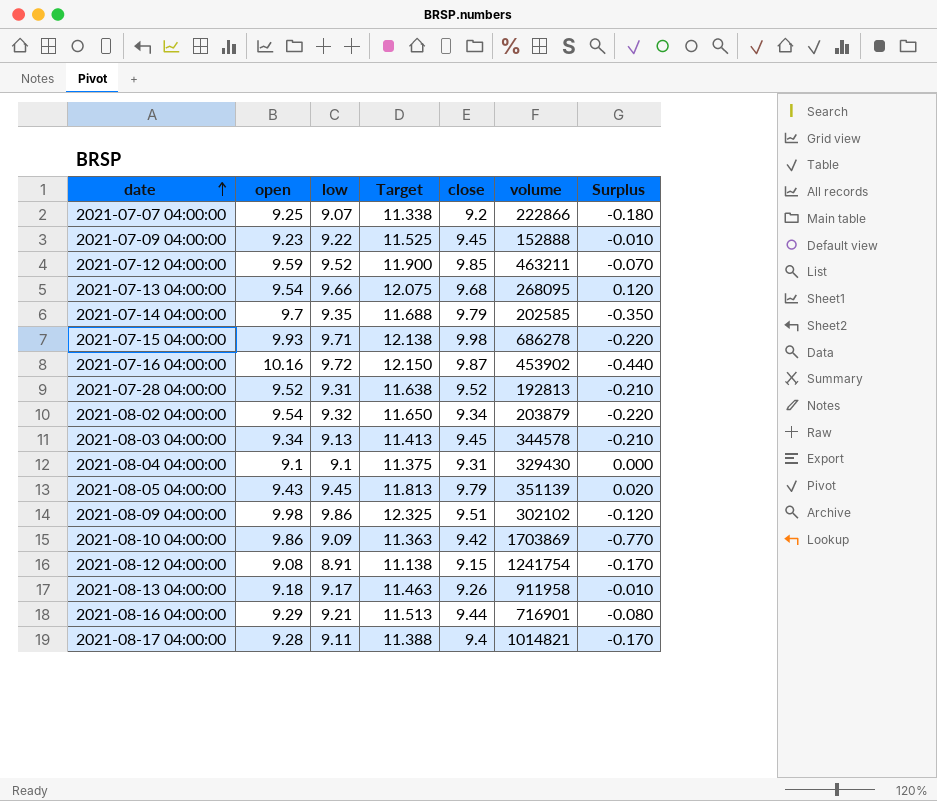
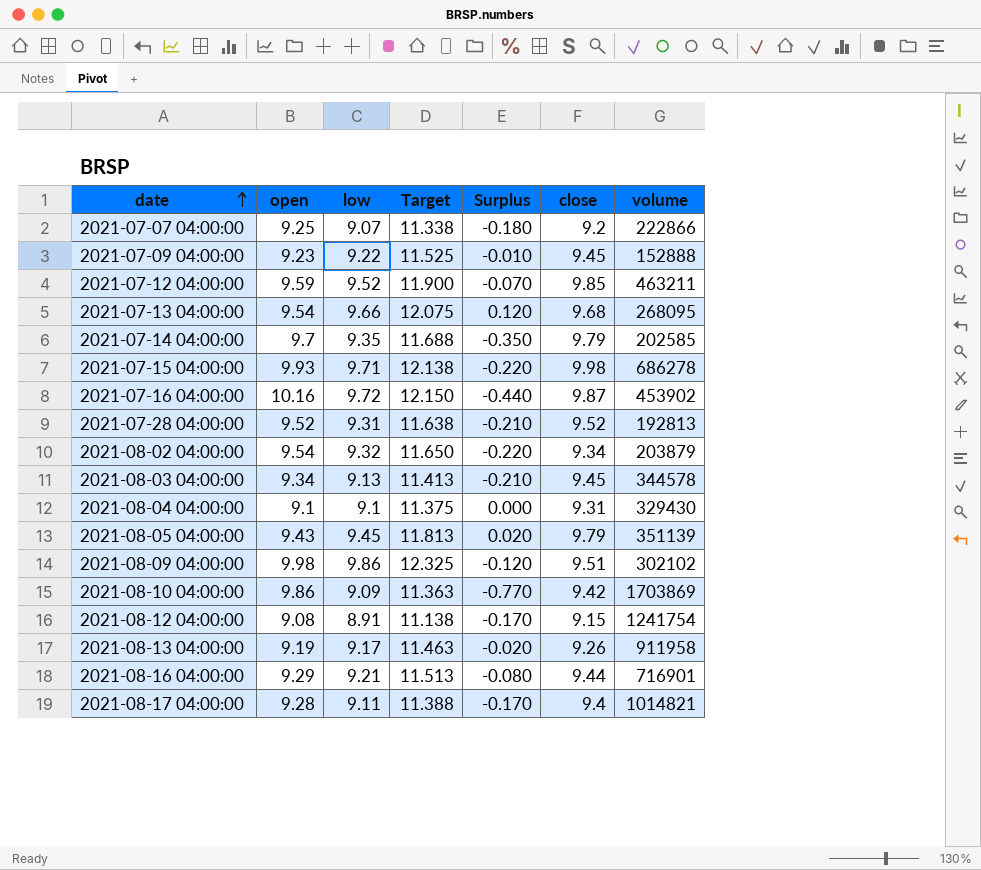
column Surplus | position: 7 -> 5
2021-08-13 04:00:00 | open: 9.18 -> 9.19
2021-08-13 04:00:00 | Surplus: -0.010 -> -0.020

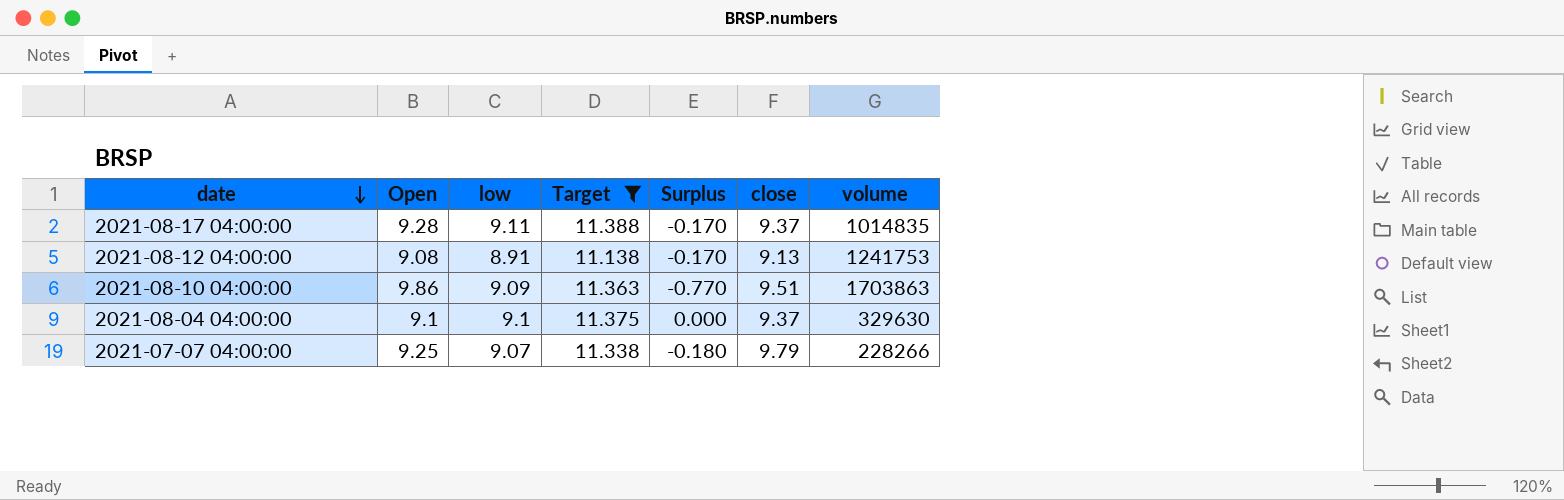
filter: none -> Target <= 11.388
row order: date ascending -> date descending
column name: open -> Open
2021-08-17 04:00:00 | close: 9.4 -> 9.37
2021-08-17 04:00:00 | volume: 1014821 -> 1014835
2021-08-12 04:00:00 | close: 9.15 -> 9.13
2021-08-12 04:00:00 | volume: 1241754 -> 1241753
2021-08-10 04:00:00 | close: 9.42 -> 9.51
2021-08-10 04:00:00 | volume: 1703869 -> 1703863
2021-08-04 04:00:00 | close: 9.31 -> 9.37
2021-08-04 04:00:00 | volume: 329430 -> 329630
2021-07-07 04:00:00 | close: 9.2 -> 9.79
2021-07-07 04:00:00 | volume: 222866 -> 228266

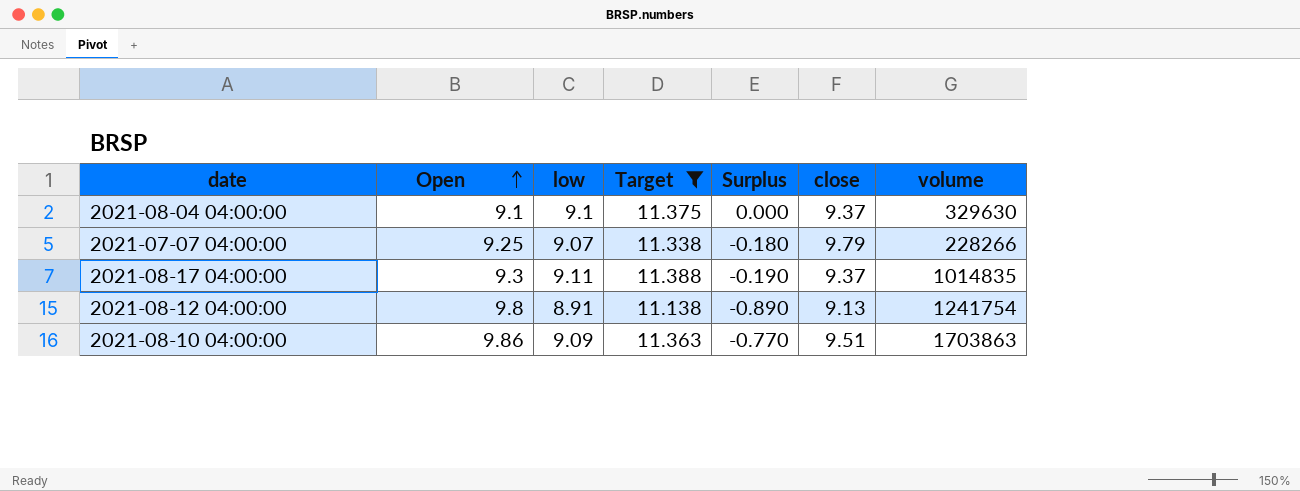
row order: date descending -> Open ascending
2021-08-17 04:00:00 | Open: 9.28 -> 9.3
2021-08-17 04:00:00 | Surplus: -0.170 -> -0.190
2021-08-12 04:00:00 | Open: 9.08 -> 9.8
2021-08-12 04:00:00 | Surplus: -0.170 -> -0.890
2021-08-12 04:00:00 | volume: 1241753 -> 1241754

